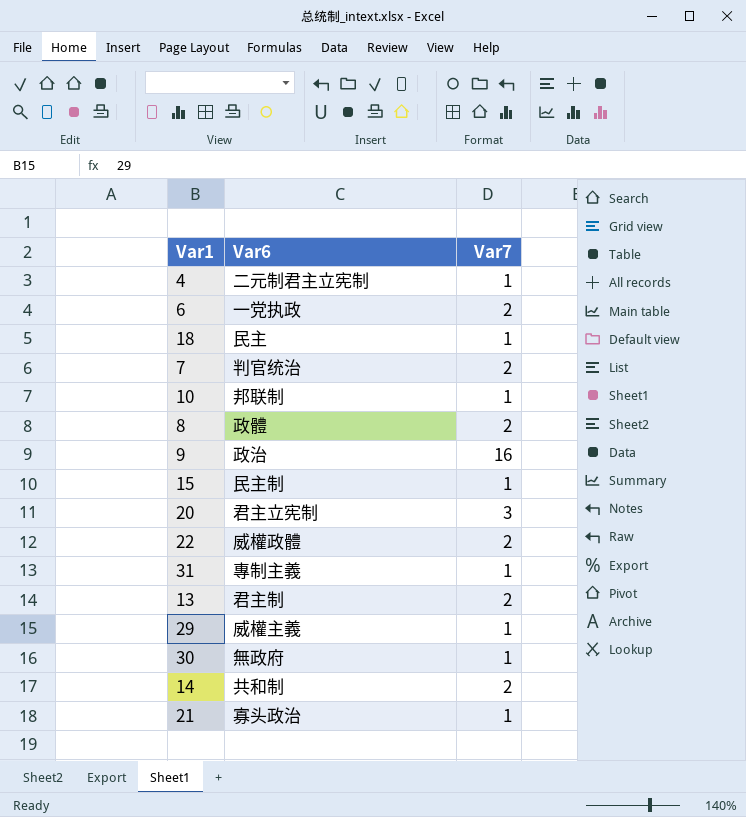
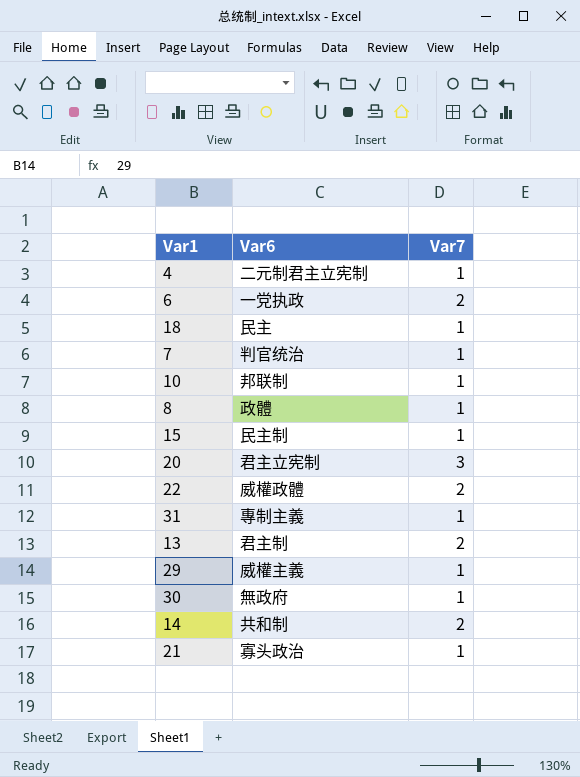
row 9: 政治 | 16 -> none
7 | Var7: 2 -> 1
8 | Var7: 2 -> 1

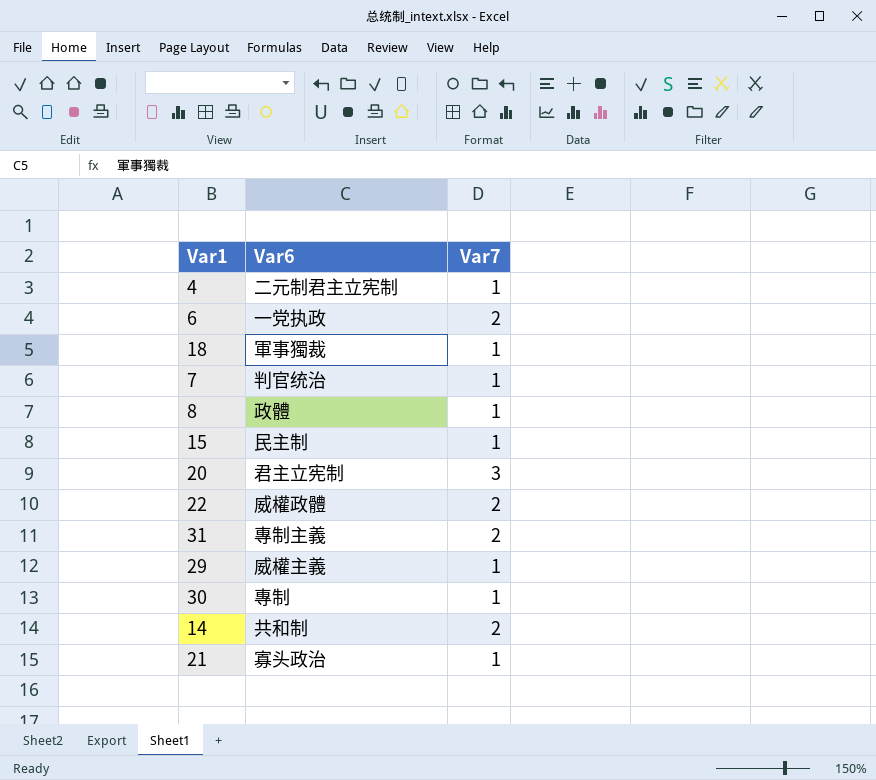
row 10: 邦联制 | 1 -> none
row 13: 君主制 | 2 -> none
18 | Var6: 民主 -> 軍事獨裁
31 | Var7: 1 -> 2
30 | Var6: 無政府 -> 專制

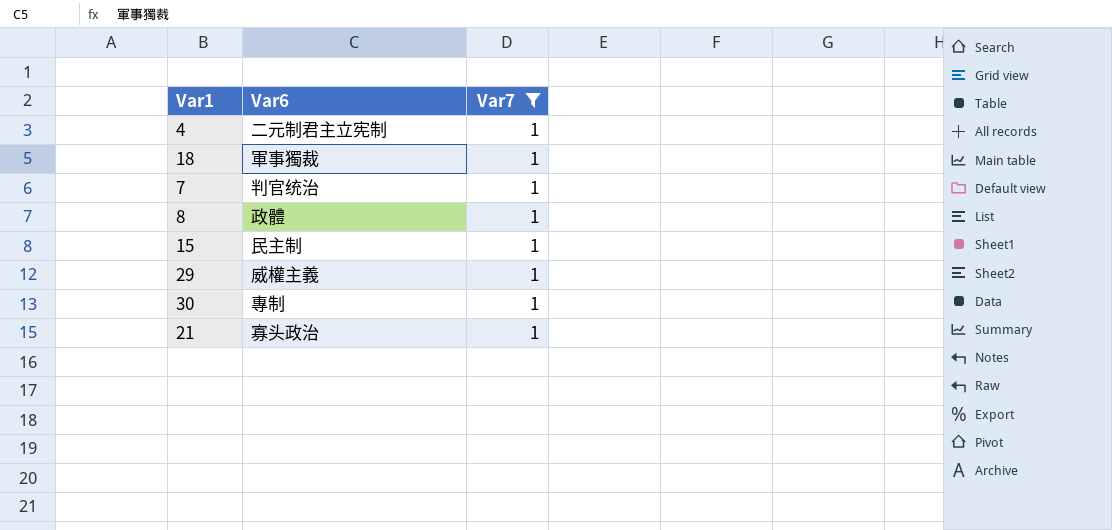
filter: none -> Var7 = 1

